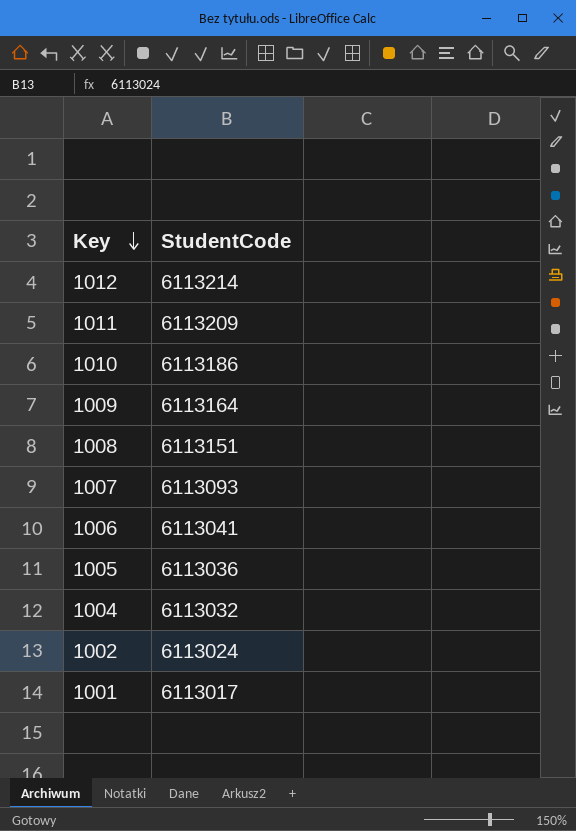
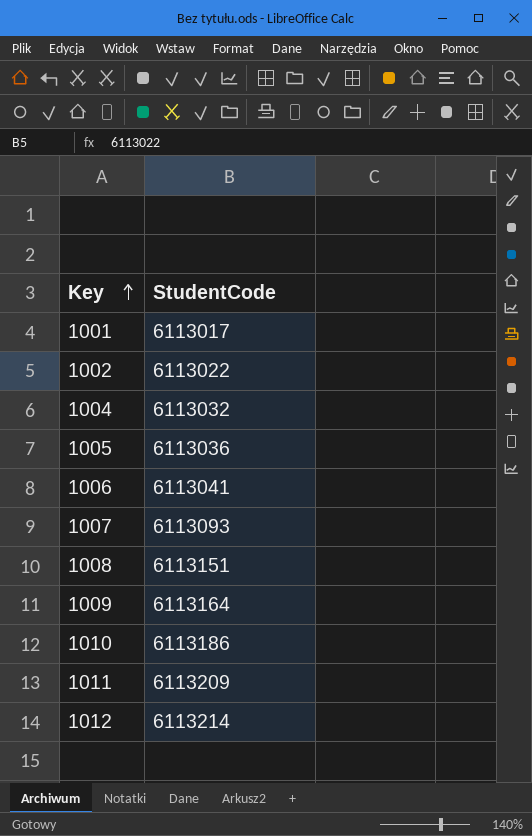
row order: Key descending -> Key ascending
1002 | StudentCode: 6113024 -> 6113022

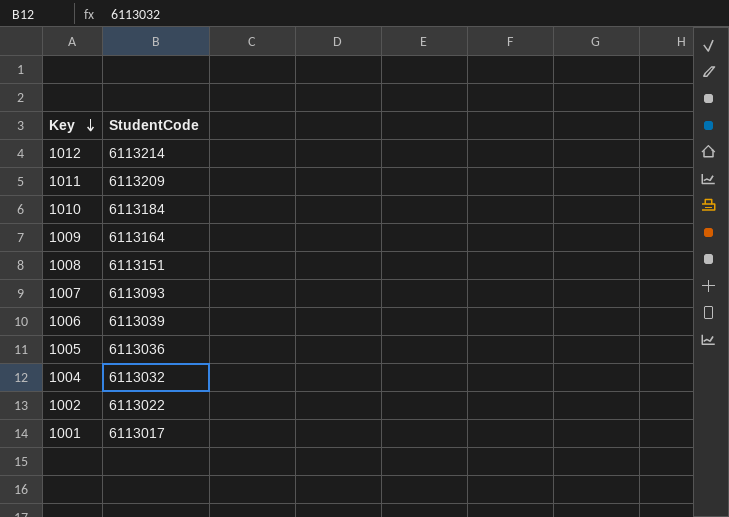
row order: Key ascending -> Key descending
1010 | StudentCode: 6113186 -> 6113184
1006 | StudentCode: 6113041 -> 6113039

